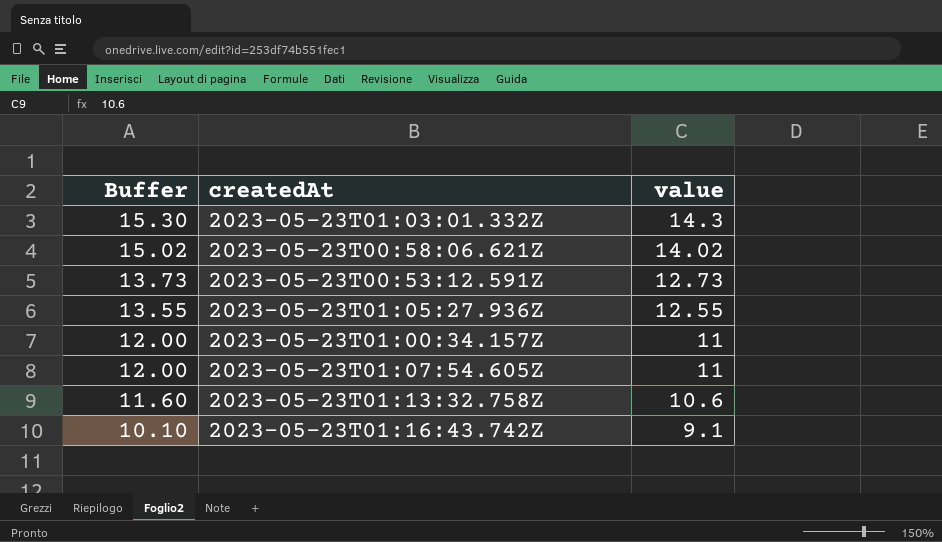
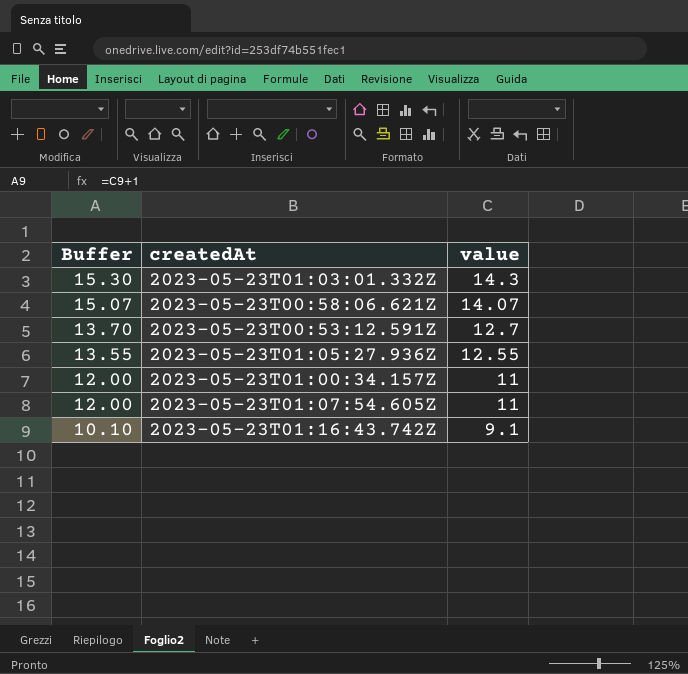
row 2023-05-23T01:13:32.758Z: 11.60 | 10.6 -> none
2023-05-23T00:58:06.621Z | Buffer: 15.02 -> 15.07
2023-05-23T00:58:06.621Z | value: 14.02 -> 14.07
2023-05-23T00:53:12.591Z | Buffer: 13.73 -> 13.70
2023-05-23T00:53:12.591Z | value: 12.73 -> 12.7

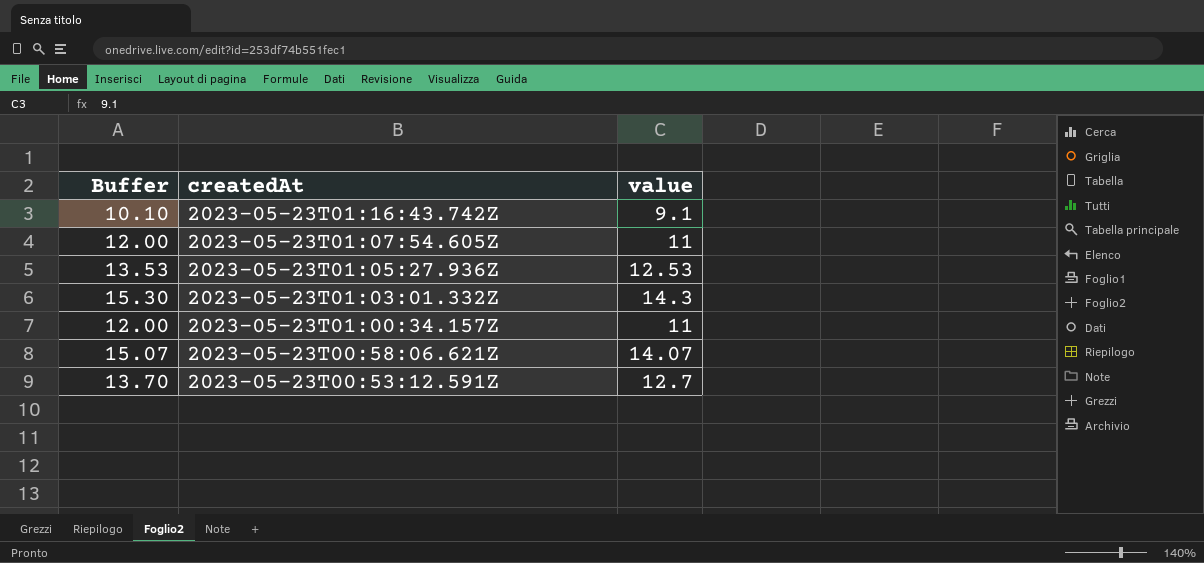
row order: Buffer descending -> createdAt descending
2023-05-23T01:05:27.936Z | Buffer: 13.55 -> 13.53
2023-05-23T01:05:27.936Z | value: 12.55 -> 12.53

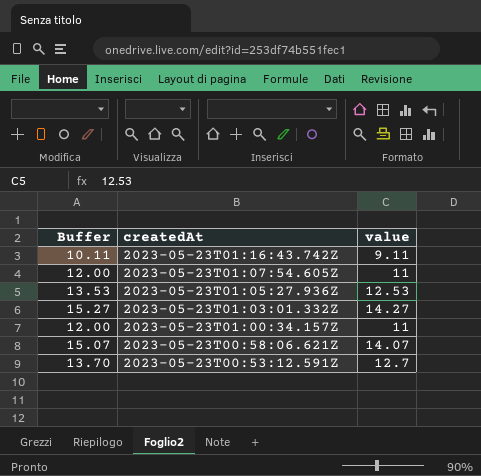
2023-05-23T01:16:43.742Z | Buffer: 10.10 -> 10.11
2023-05-23T01:16:43.742Z | value: 9.1 -> 9.11
2023-05-23T01:03:01.332Z | Buffer: 15.30 -> 15.27
2023-05-23T01:03:01.332Z | value: 14.3 -> 14.27

